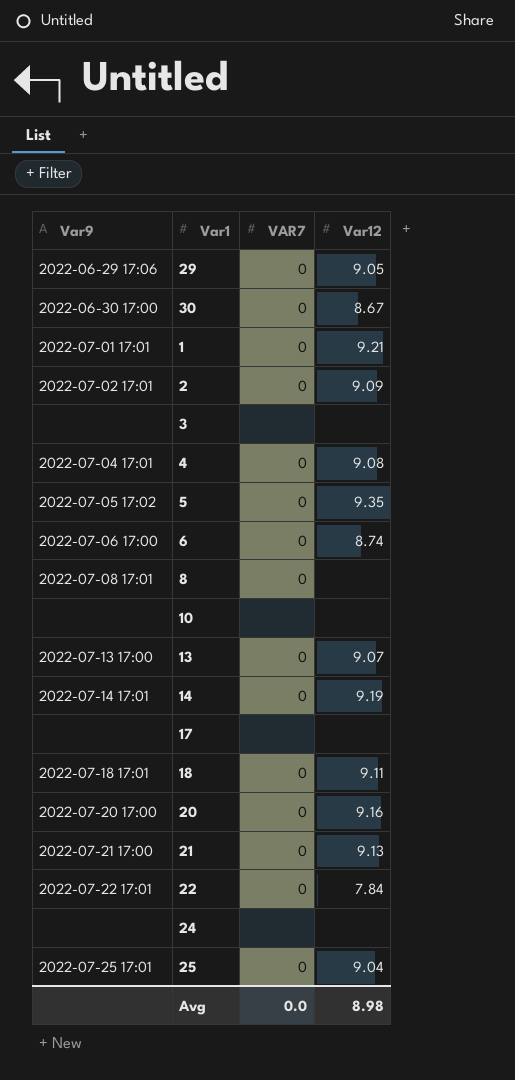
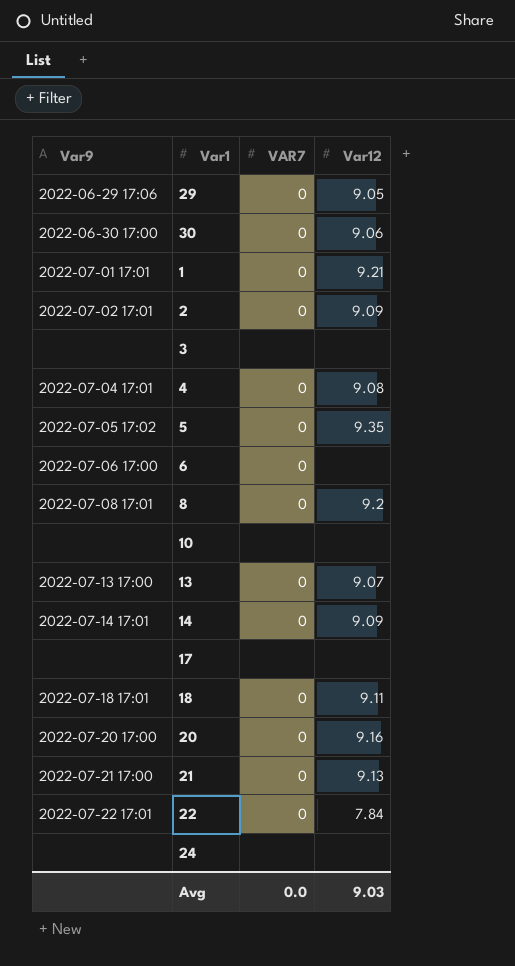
row 25: 2022-07-25 17:01 | 0 | 9.04 -> none
30 | Var12: 8.67 -> 9.06
6 | Var12: 8.74 -> none
8 | Var12: none -> 9.2
14 | Var12: 9.19 -> 9.09
Avg | Var12: 8.98 -> 9.03

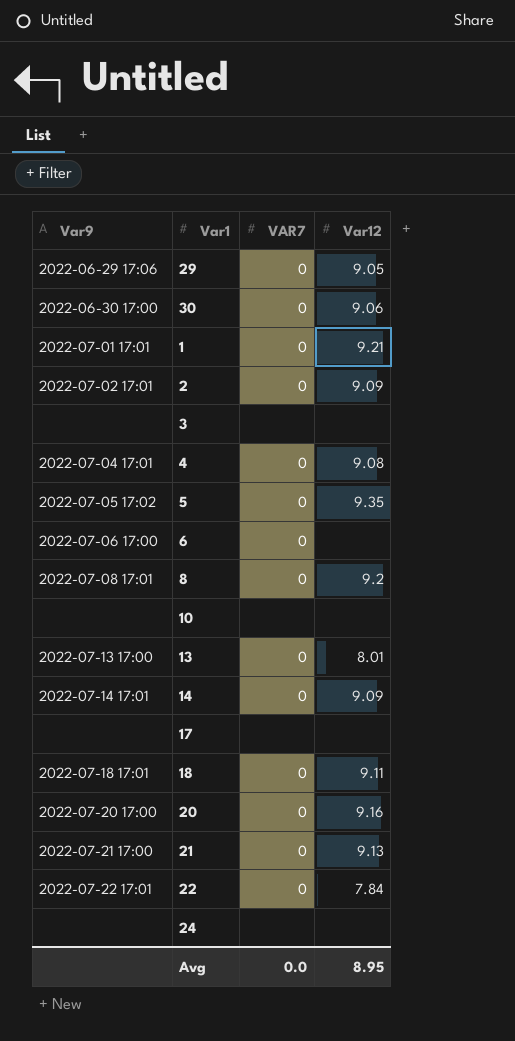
13 | Var12: 9.07 -> 8.01
Avg | Var12: 9.03 -> 8.95

